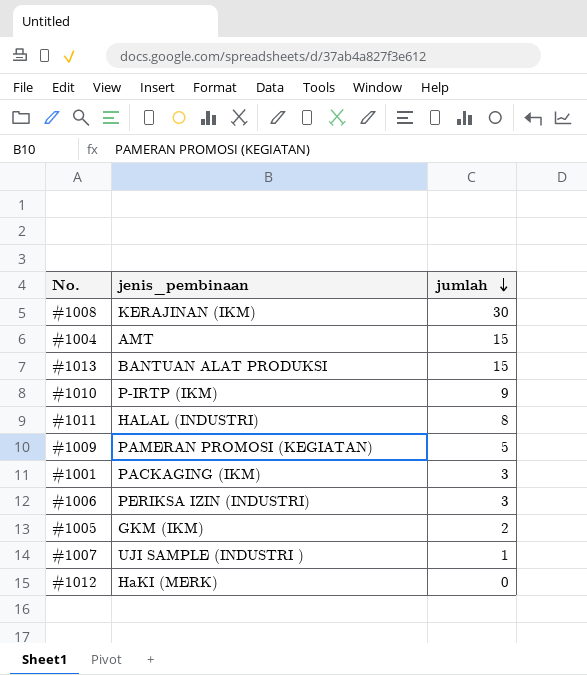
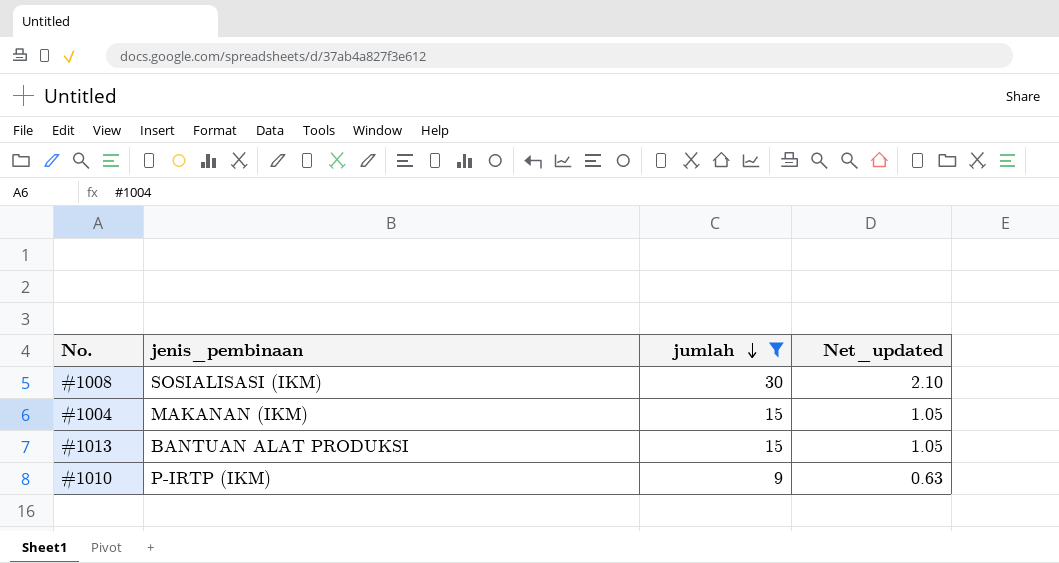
filter: none -> jumlah >= 9
column Net_updated | formula: none -> [jumlah] * 0.07
#1008 | jenis_pembinaan: KERAJINAN (IKM) -> SOSIALISASI (IKM)
#1004 | jenis_pembinaan: AMT -> MAKANAN (IKM)

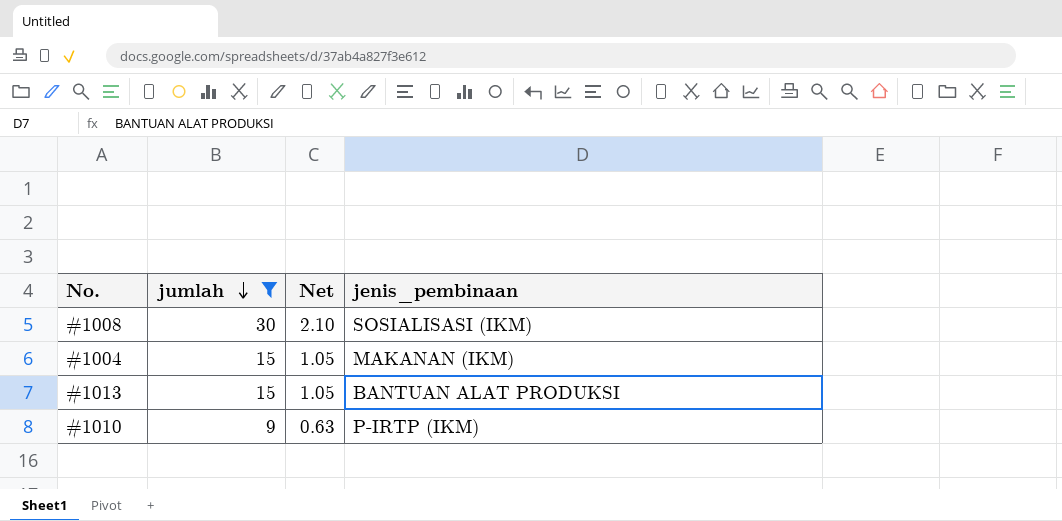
column name: Net_updated -> Net
column jenis_pembinaan | position: 2 -> 4

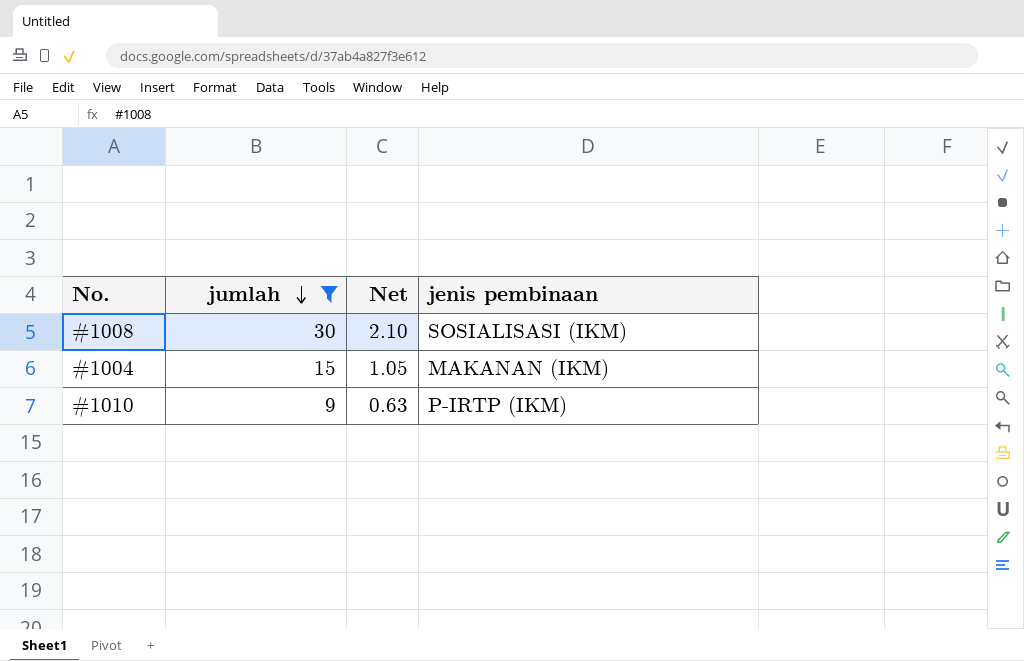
column name: jenis_pembinaan -> jenis pembinaan
row #1013: 15 | 1.05 | BANTUAN ALAT PRODUKSI -> none

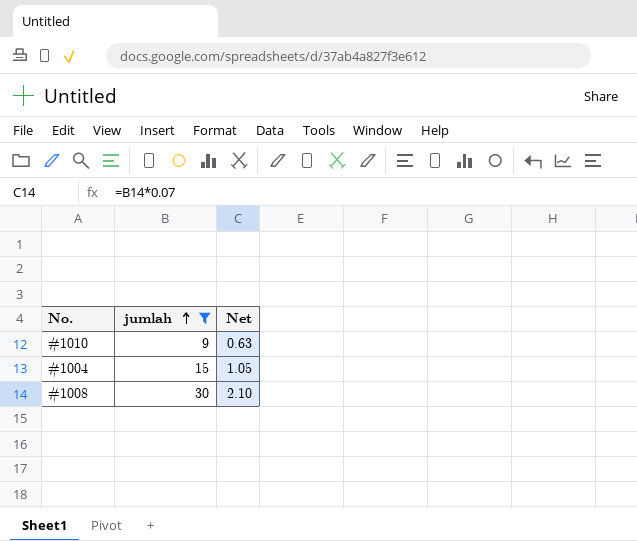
row order: jumlah descending -> jumlah ascending
column jenis pembinaan | position: 4 -> none

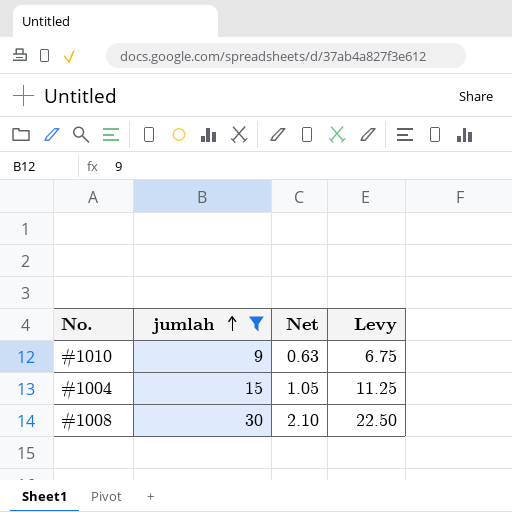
column Levy | formula: none -> [jumlah] * 0.75

